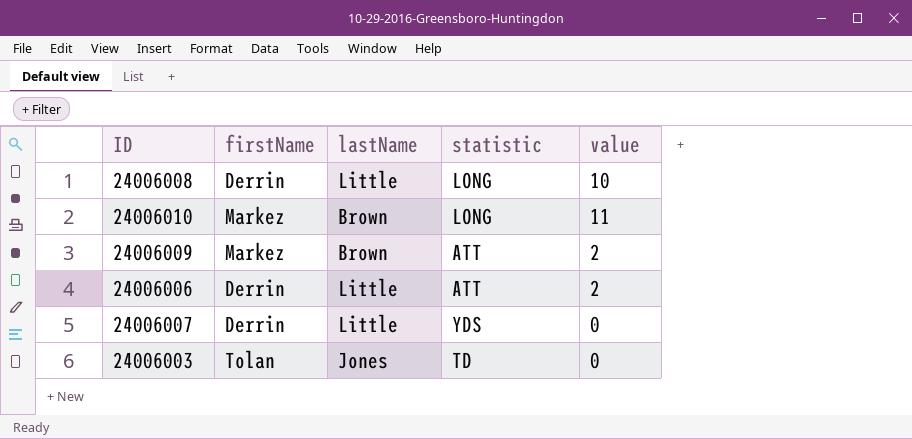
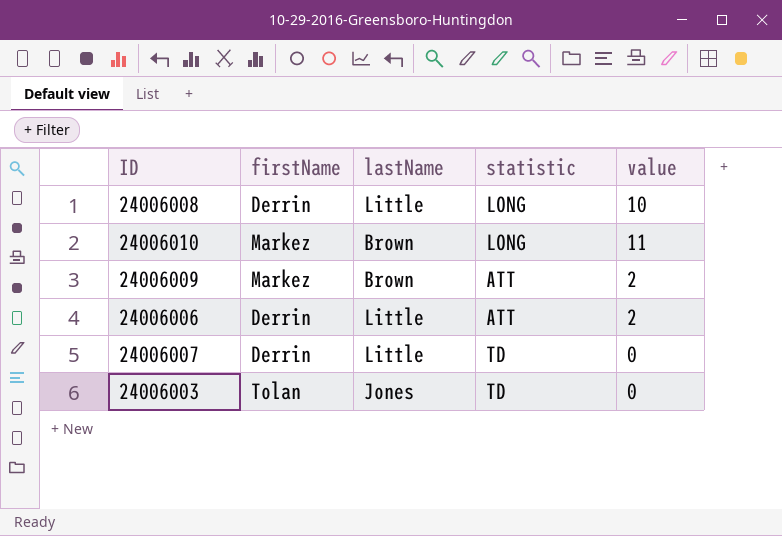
24006007 | statistic: YDS -> TD

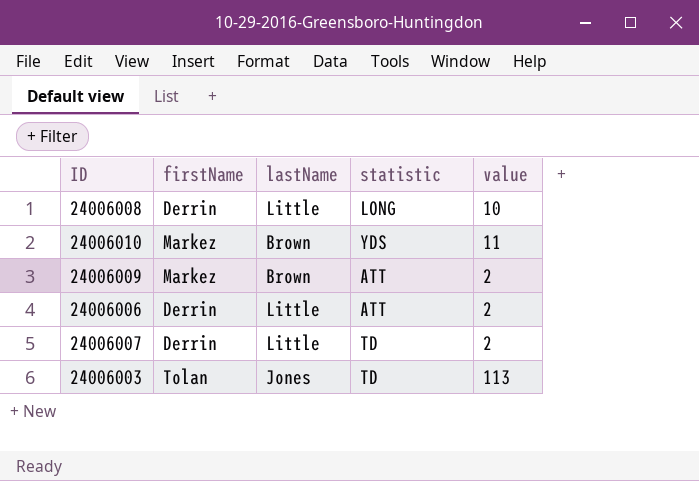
24006010 | statistic: LONG -> YDS
24006007 | value: 0 -> 2
24006003 | value: 0 -> 113

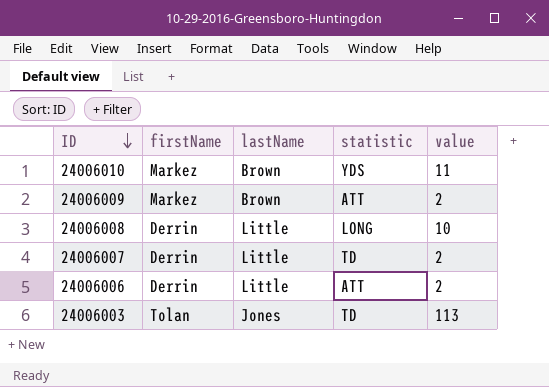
row order: none -> ID descending

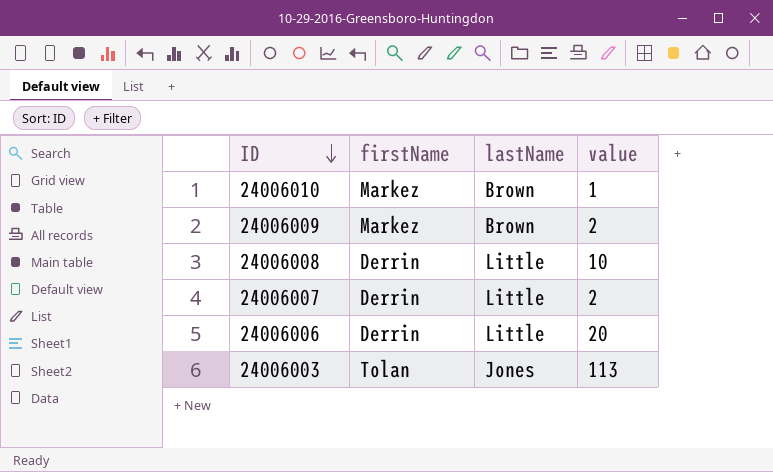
column statistic | position: 4 -> none
24006010 | value: 11 -> 1
24006006 | value: 2 -> 20

